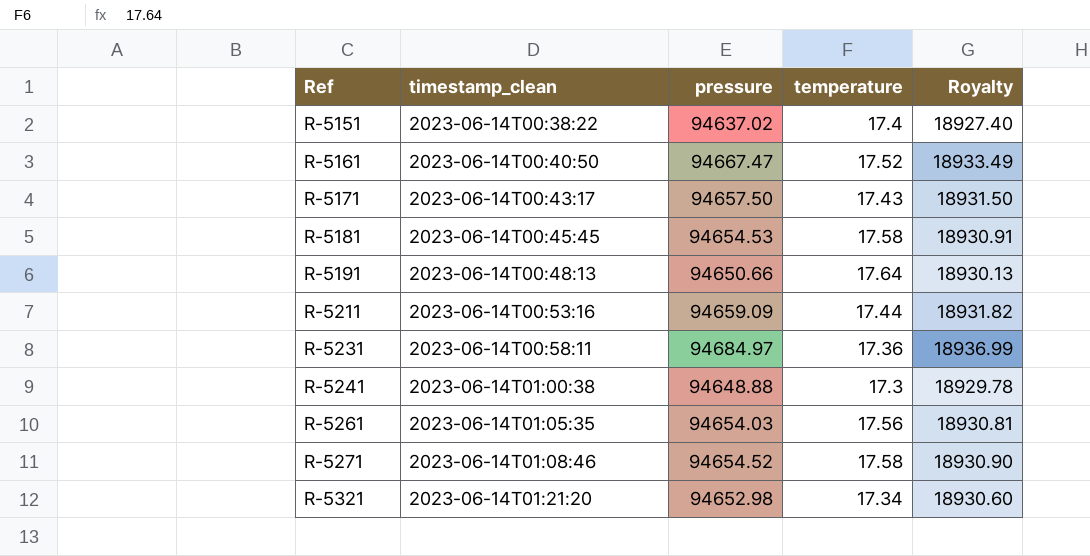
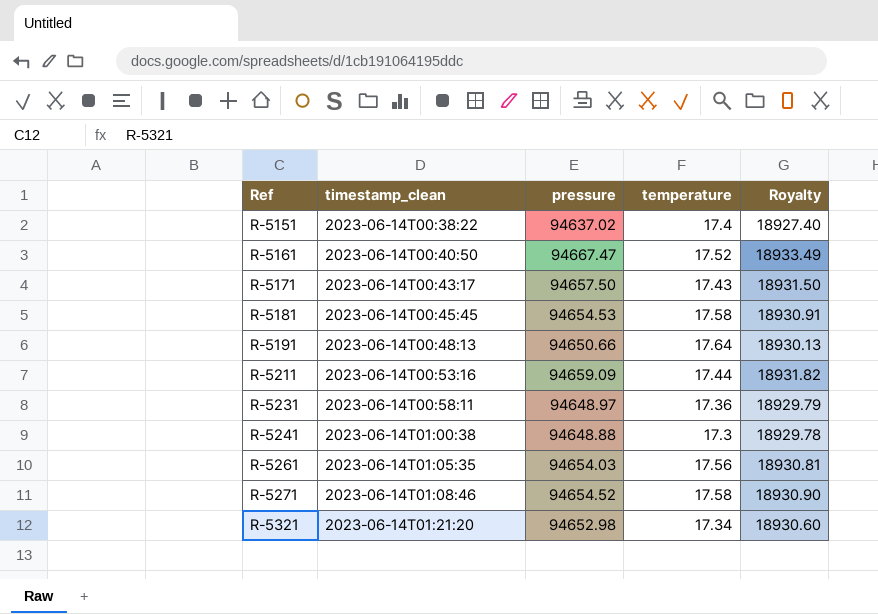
R-5231 | pressure: 94684.97 -> 94648.97
R-5231 | Royalty: 18936.99 -> 18929.79

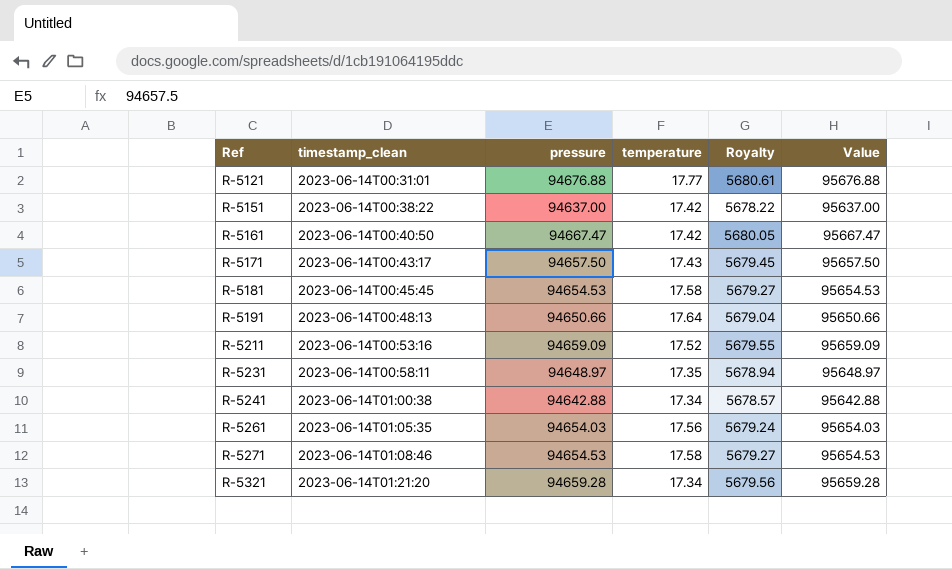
column Royalty | formula: [pressure] * 0.2 -> [pressure] * 0.06
column Value | formula: none -> [pressure] + 1000
row R-5121: none -> 2023-06-14T00:31:01 | 94676.88 | 17.77 | 5680.61 | 95676.88
R-5151 | pressure: 94637.02 -> 94637.00
R-5151 | temperature: 17.4 -> 17.42
R-5161 | temperature: 17.52 -> 17.42
R-5211 | temperature: 17.44 -> 17.52
R-5231 | temperature: 17.36 -> 17.35
R-5241 | pressure: 94648.88 -> 94642.88
R-5241 | temperature: 17.3 -> 17.34
R-5271 | pressure: 94654.52 -> 94654.53
R-5321 | pressure: 94652.98 -> 94659.28

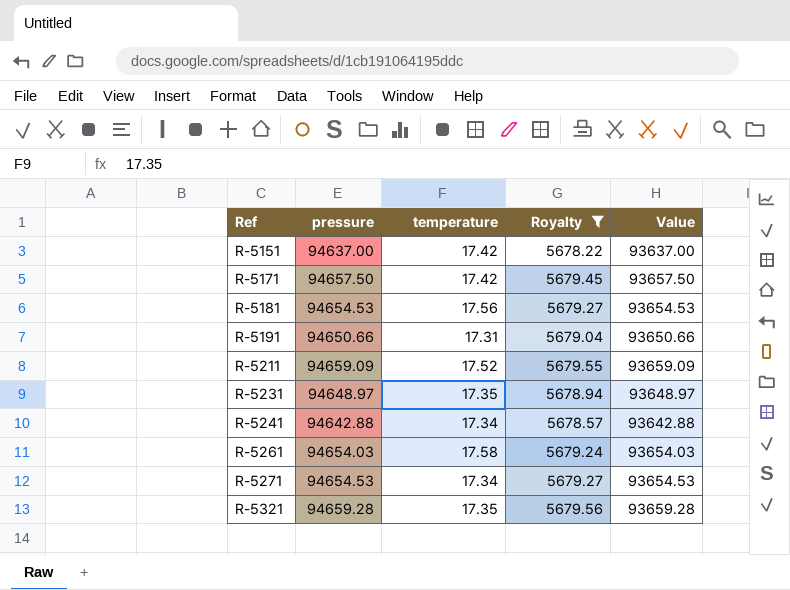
filter: none -> Royalty <= 5679.56
column timestamp_clean | position: 2 -> none
column Value | formula: [pressure] + 1000 -> [pressure] - 1000
R-5171 | temperature: 17.43 -> 17.42
R-5181 | temperature: 17.58 -> 17.56
R-5191 | temperature: 17.64 -> 17.31
R-5261 | temperature: 17.56 -> 17.58
R-5271 | temperature: 17.58 -> 17.34
R-5321 | temperature: 17.34 -> 17.35

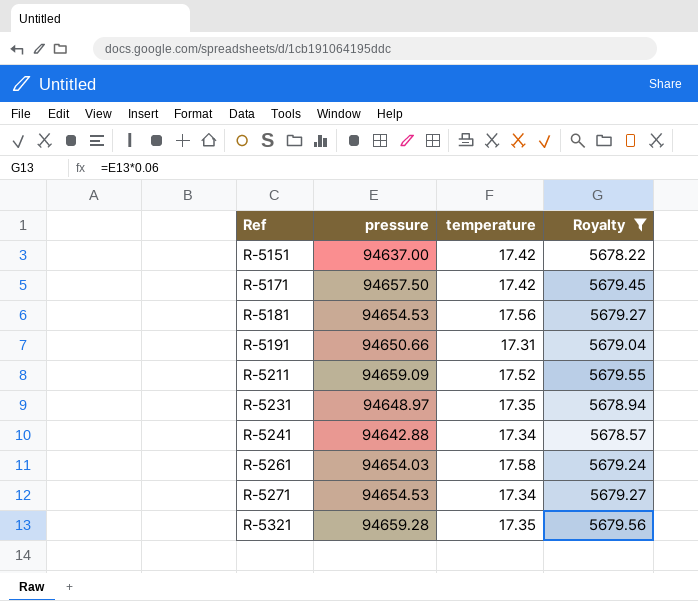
column Value | formula: [pressure] - 1000 -> none

